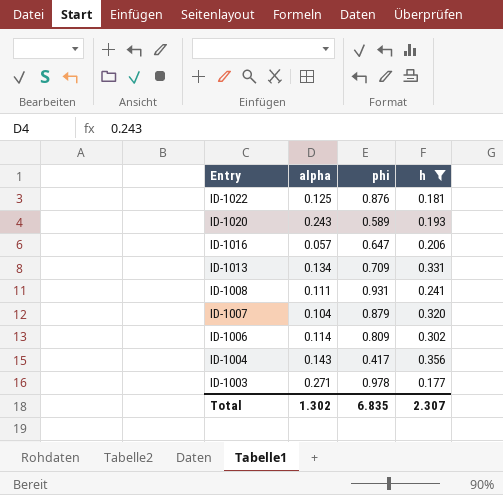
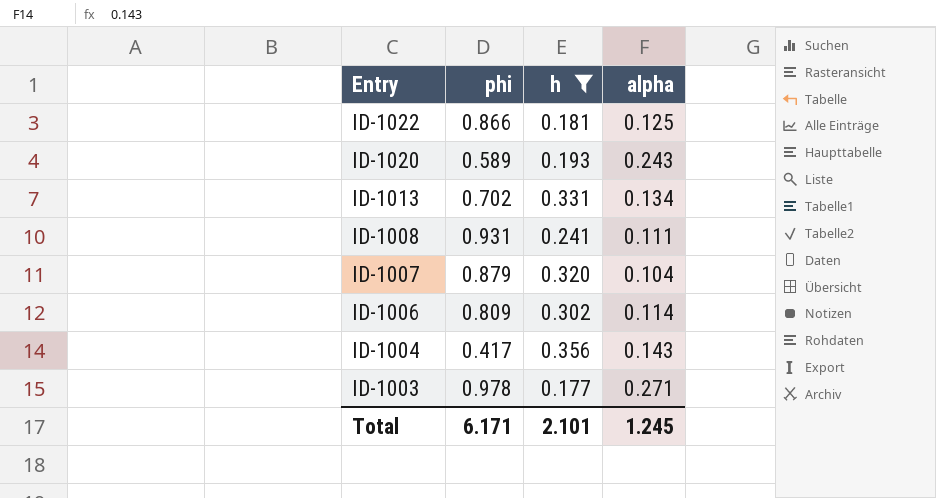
column alpha | position: 2 -> 4
row ID-1016: 0.057 | 0.647 | 0.206 -> none
ID-1022 | phi: 0.876 -> 0.866
ID-1013 | phi: 0.709 -> 0.702
Total | phi: 6.835 -> 6.171
Total | h: 2.307 -> 2.101
Total | alpha: 1.302 -> 1.245

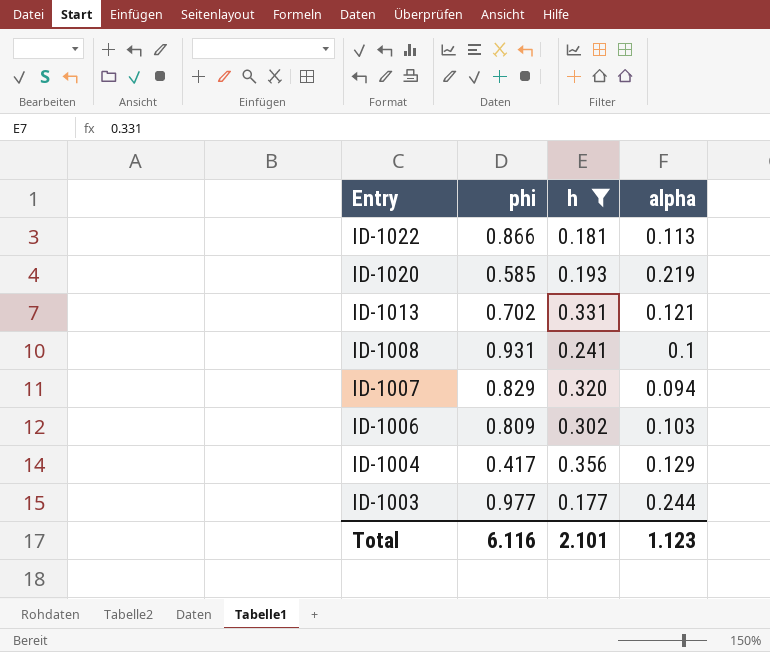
ID-1022 | alpha: 0.125 -> 0.113
ID-1020 | phi: 0.589 -> 0.585
ID-1020 | alpha: 0.243 -> 0.219
ID-1013 | alpha: 0.134 -> 0.121
ID-1008 | alpha: 0.111 -> 0.1
ID-1007 | phi: 0.879 -> 0.829
ID-1007 | alpha: 0.104 -> 0.094
ID-1006 | alpha: 0.114 -> 0.103
ID-1004 | alpha: 0.143 -> 0.129
ID-1003 | phi: 0.978 -> 0.977
ID-1003 | alpha: 0.271 -> 0.244
Total | phi: 6.171 -> 6.116
Total | alpha: 1.245 -> 1.123

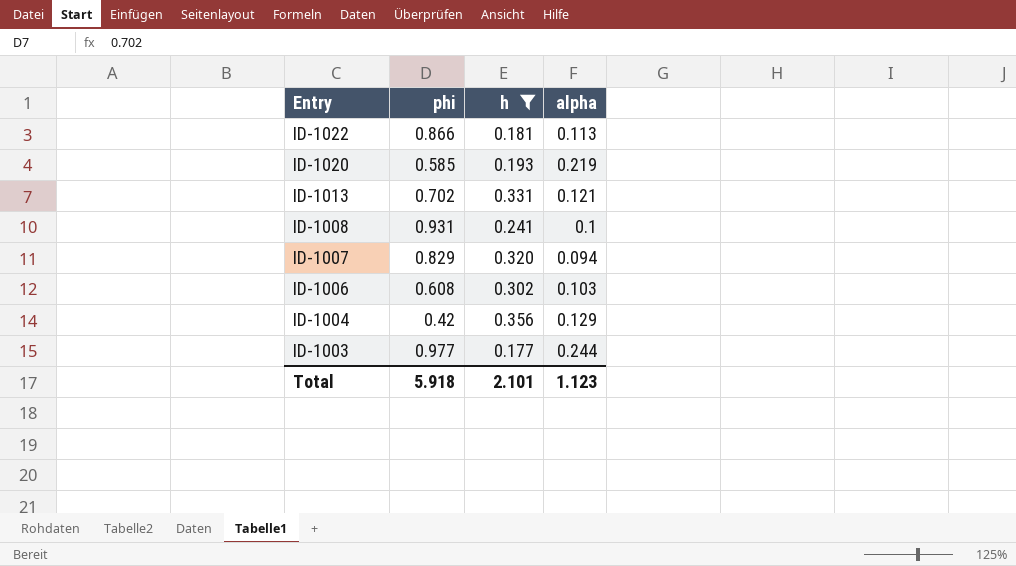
ID-1006 | phi: 0.809 -> 0.608
ID-1004 | phi: 0.417 -> 0.42
Total | phi: 6.116 -> 5.918

